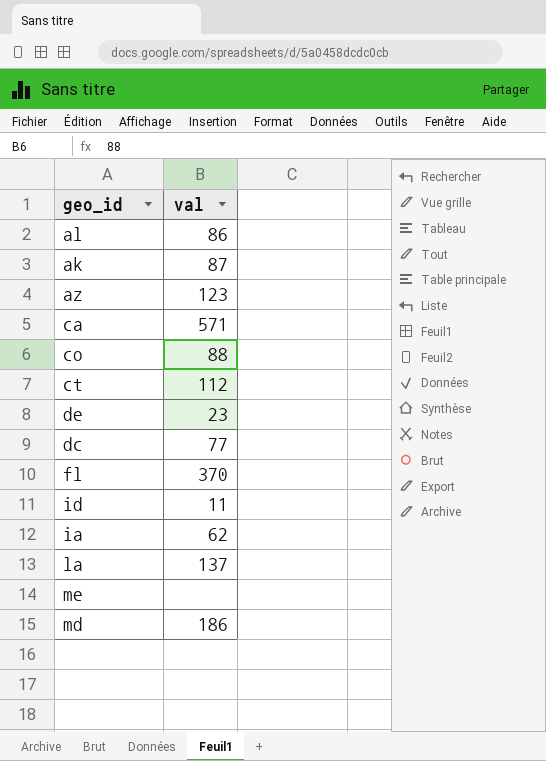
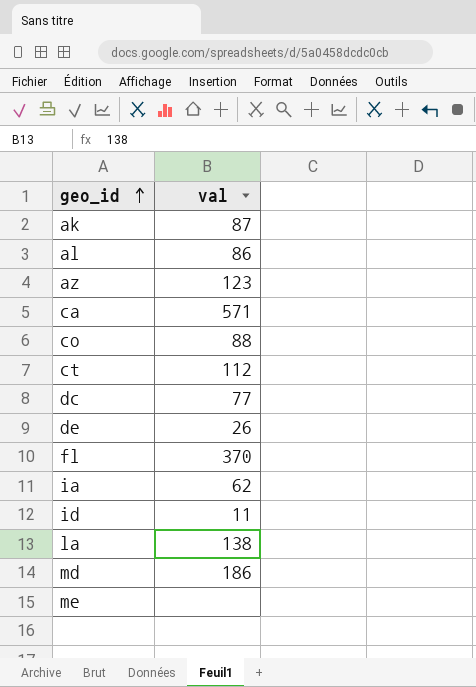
row order: none -> geo_id ascending
de | val: 23 -> 26
la | val: 137 -> 138

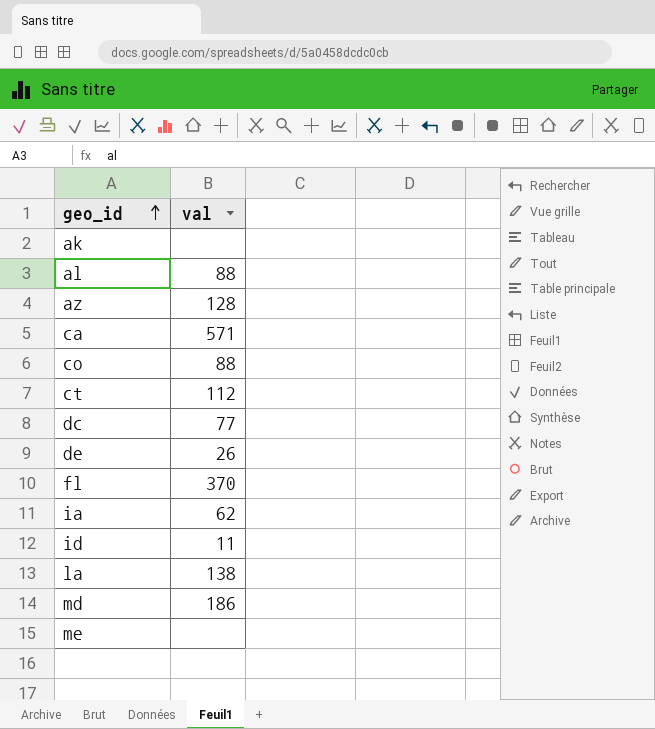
ak | val: 87 -> none
al | val: 86 -> 88
az | val: 123 -> 128

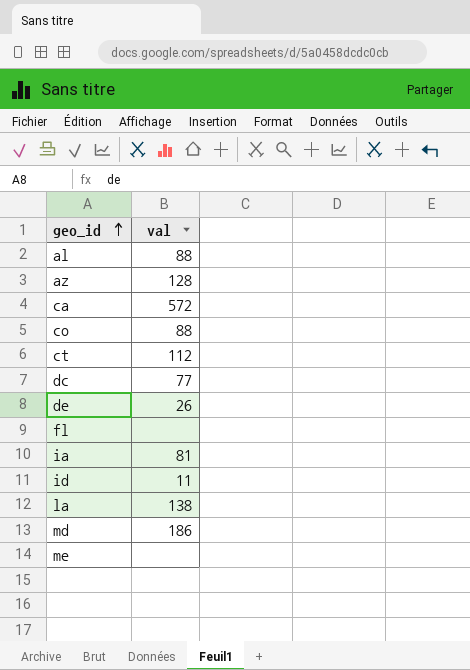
row ak: none -> none
ca | val: 571 -> 572
fl | val: 370 -> none
ia | val: 62 -> 81

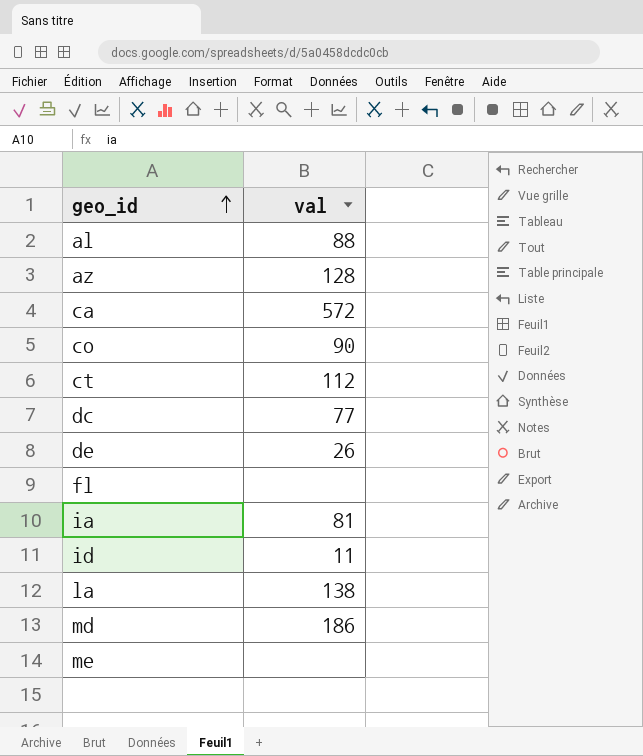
co | val: 88 -> 90

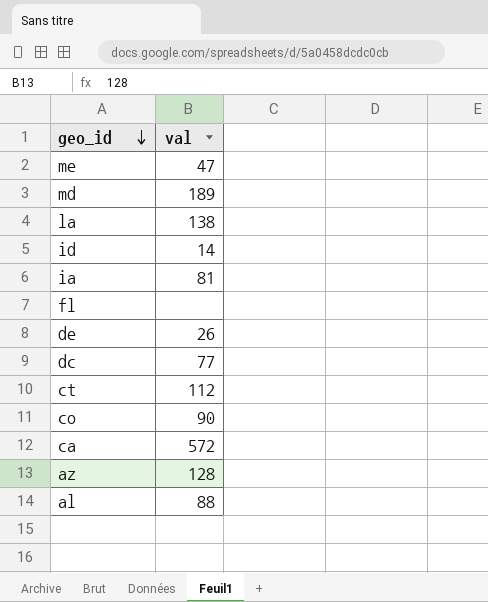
row order: geo_id ascending -> geo_id descending
me | val: none -> 47
md | val: 186 -> 189
id | val: 11 -> 14

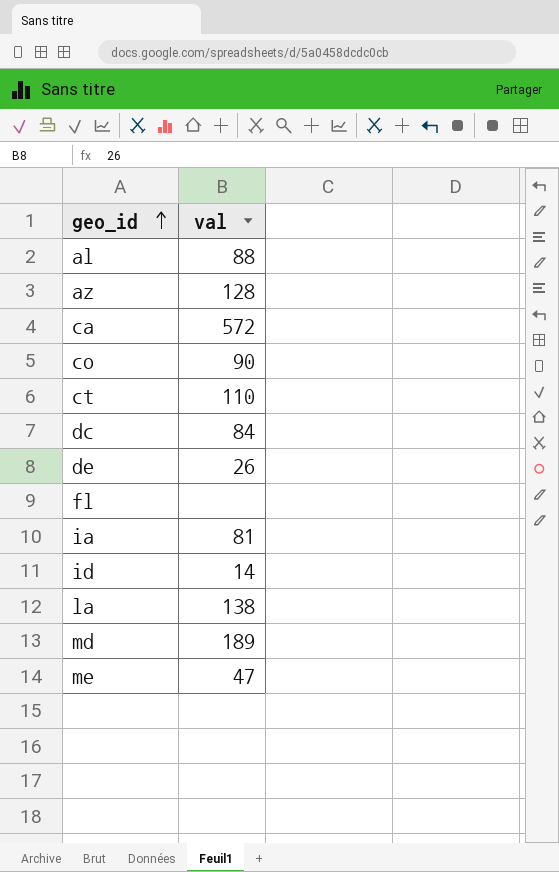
row order: geo_id descending -> geo_id ascending
ct | val: 112 -> 110
dc | val: 77 -> 84

